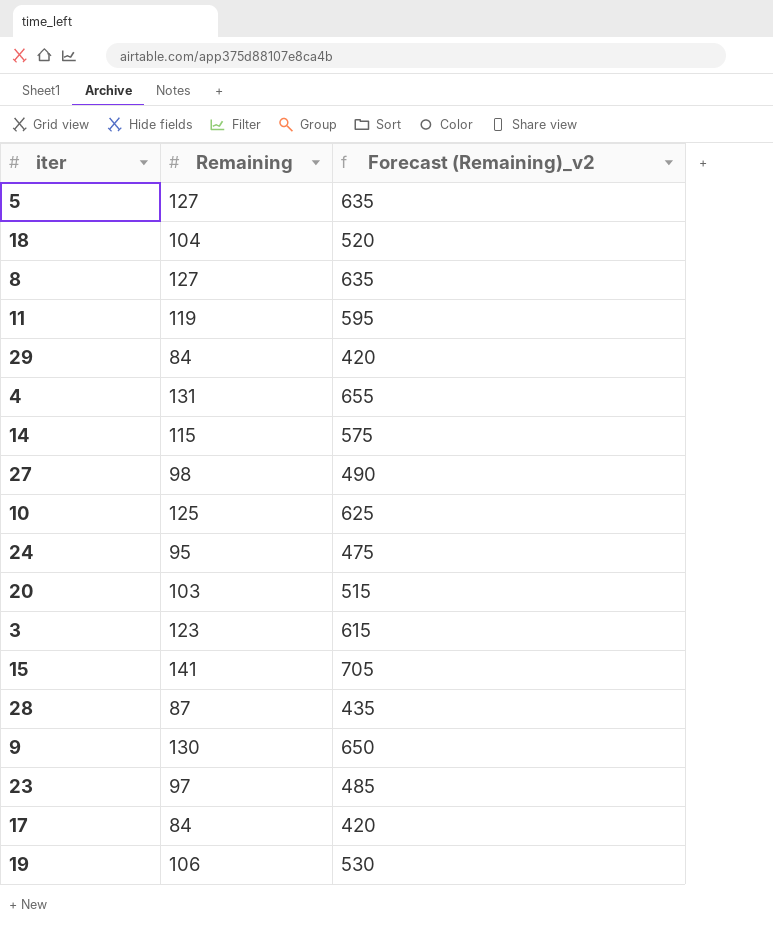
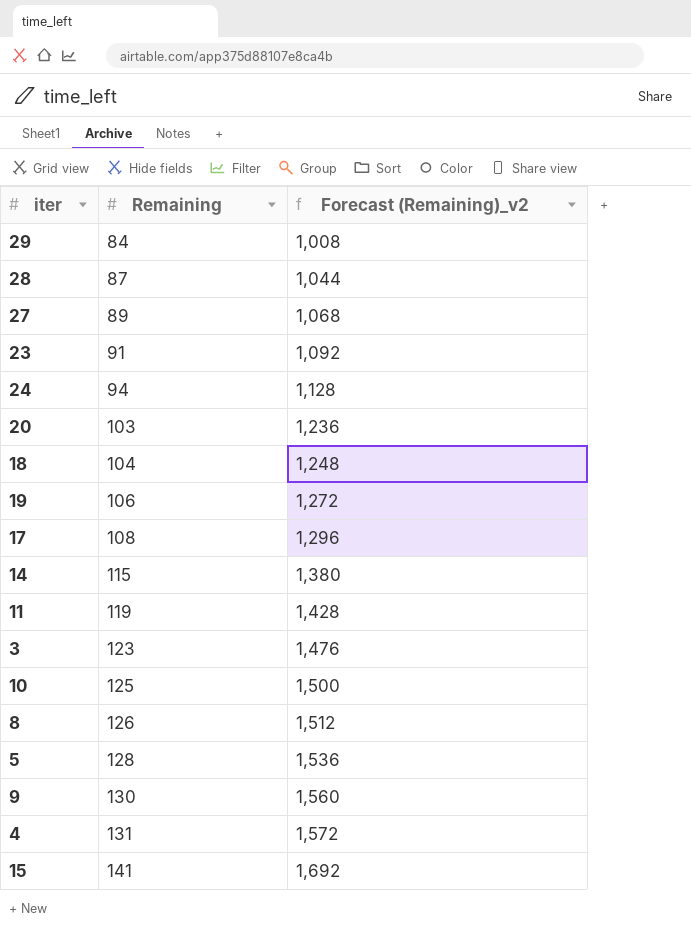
row order: none -> Remaining ascending
column Forecast (Remaining)_v2 | formula: [Remaining] * 5 -> [Remaining] * 12
27 | Remaining: 98 -> 89
23 | Remaining: 97 -> 91
24 | Remaining: 95 -> 94
17 | Remaining: 84 -> 108
8 | Remaining: 127 -> 126
5 | Remaining: 127 -> 128

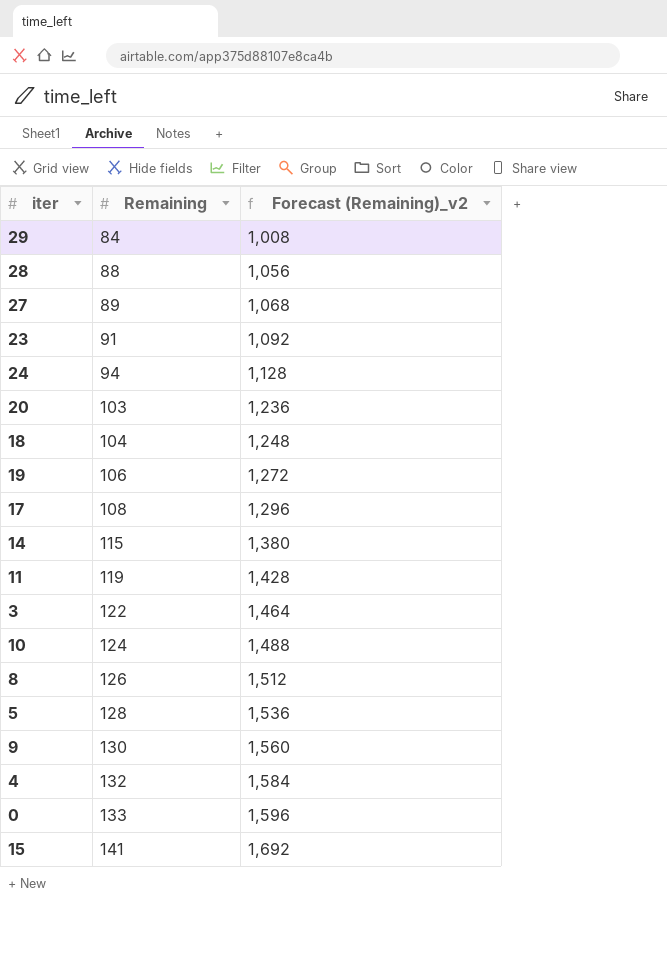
28 | Remaining: 87 -> 88
28 | Forecast (Remaining)_v2: 1,044 -> 1,056
3 | Remaining: 123 -> 122
3 | Forecast (Remaining)_v2: 1,476 -> 1,464
10 | Remaining: 125 -> 124
10 | Forecast (Remaining)_v2: 1,500 -> 1,488
4 | Remaining: 131 -> 132
4 | Forecast (Remaining)_v2: 1,572 -> 1,584
row 0: none -> 133 | 1,596

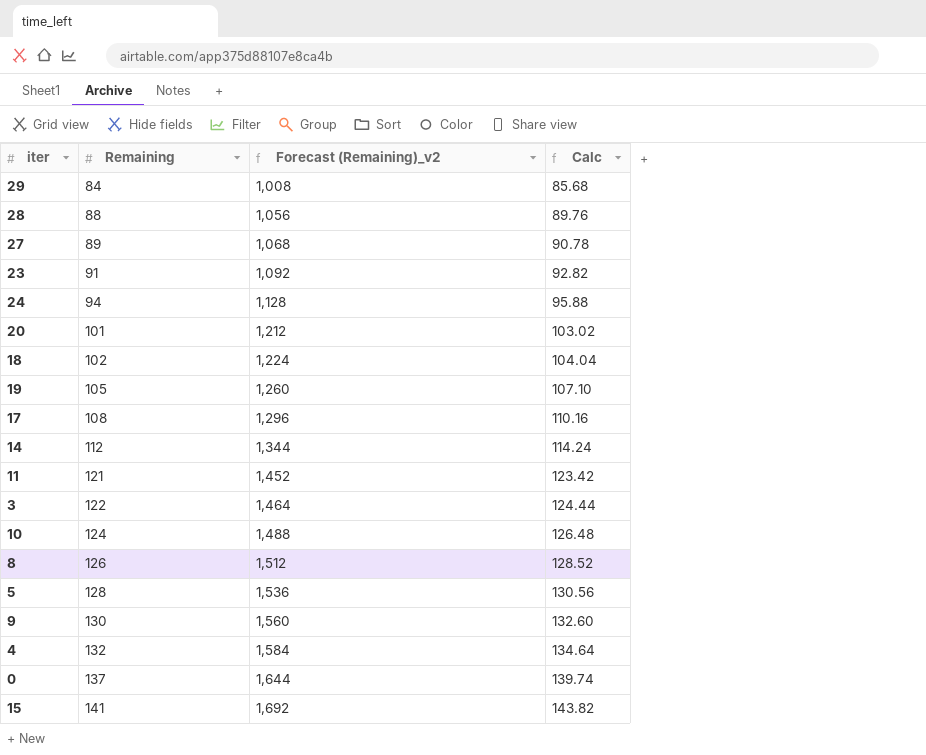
column Calc | formula: none -> [Remaining] * 1.02
20 | Remaining: 103 -> 101
20 | Forecast (Remaining)_v2: 1,236 -> 1,212
18 | Remaining: 104 -> 102
18 | Forecast (Remaining)_v2: 1,248 -> 1,224
19 | Remaining: 106 -> 105
19 | Forecast (Remaining)_v2: 1,272 -> 1,260
14 | Remaining: 115 -> 112
14 | Forecast (Remaining)_v2: 1,380 -> 1,344
11 | Remaining: 119 -> 121
11 | Forecast (Remaining)_v2: 1,428 -> 1,452
0 | Remaining: 133 -> 137
0 | Forecast (Remaining)_v2: 1,596 -> 1,644

